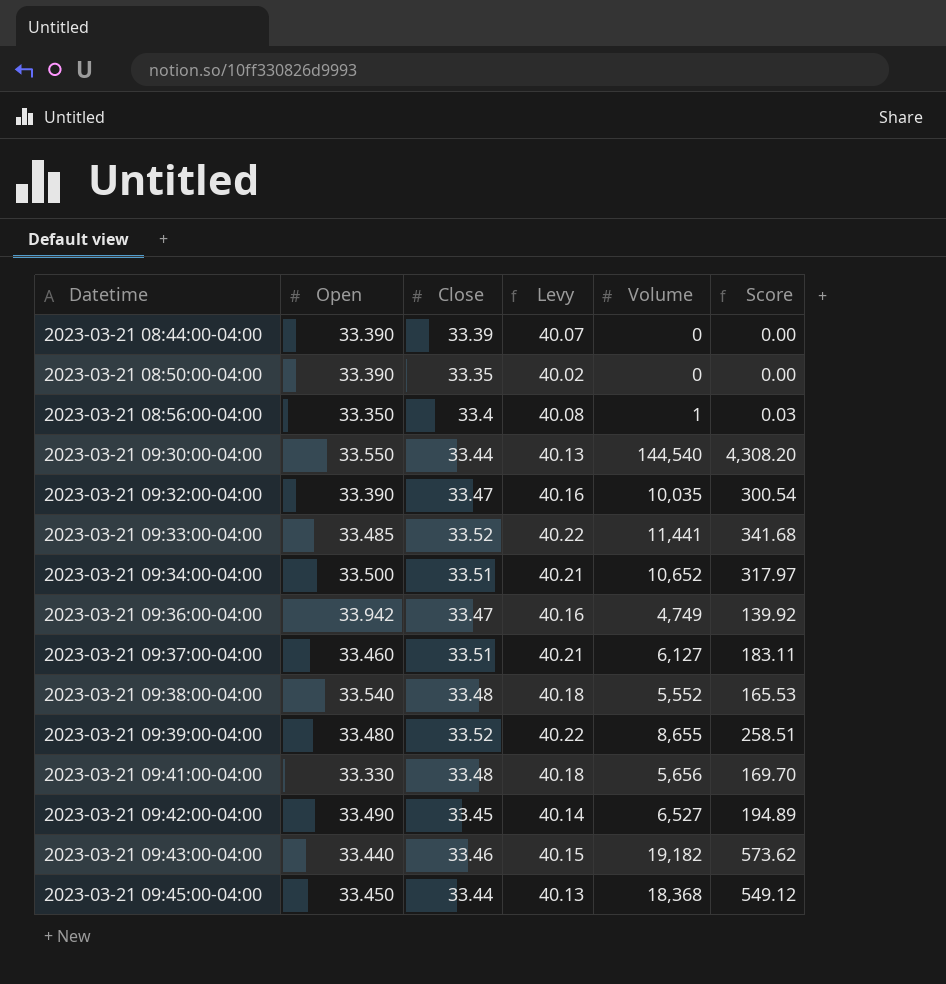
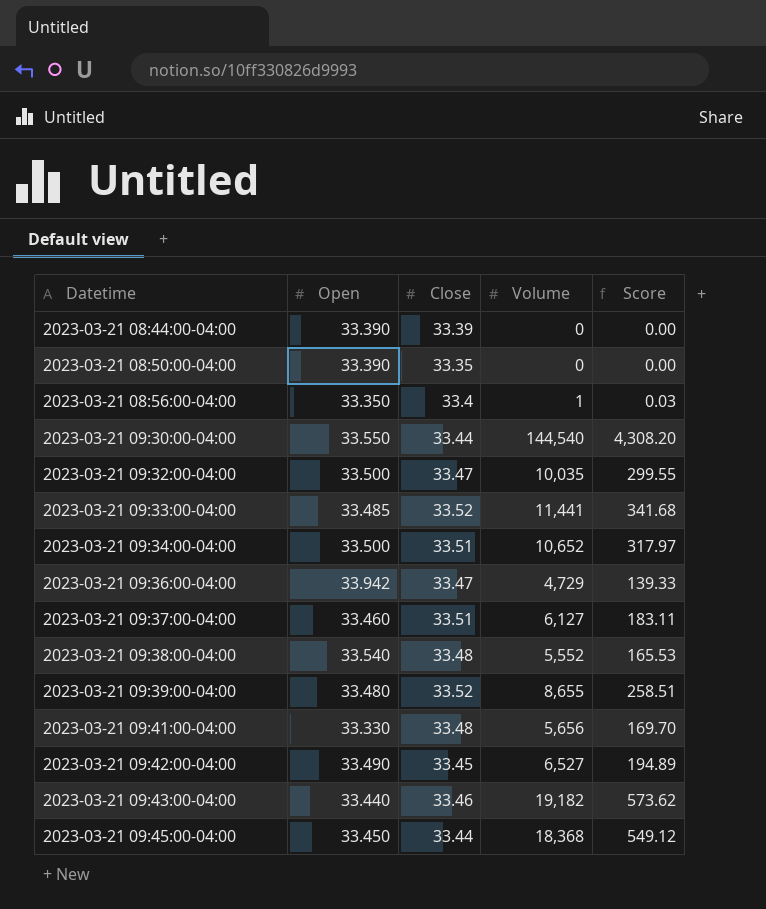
column Levy | formula: [Close] * 1.2 -> none
2023-03-21 09:32:00-04:00 | Open: 33.390 -> 33.500
2023-03-21 09:32:00-04:00 | Score: 300.54 -> 299.55
2023-03-21 09:36:00-04:00 | Volume: 4,749 -> 4,729
2023-03-21 09:36:00-04:00 | Score: 139.92 -> 139.33

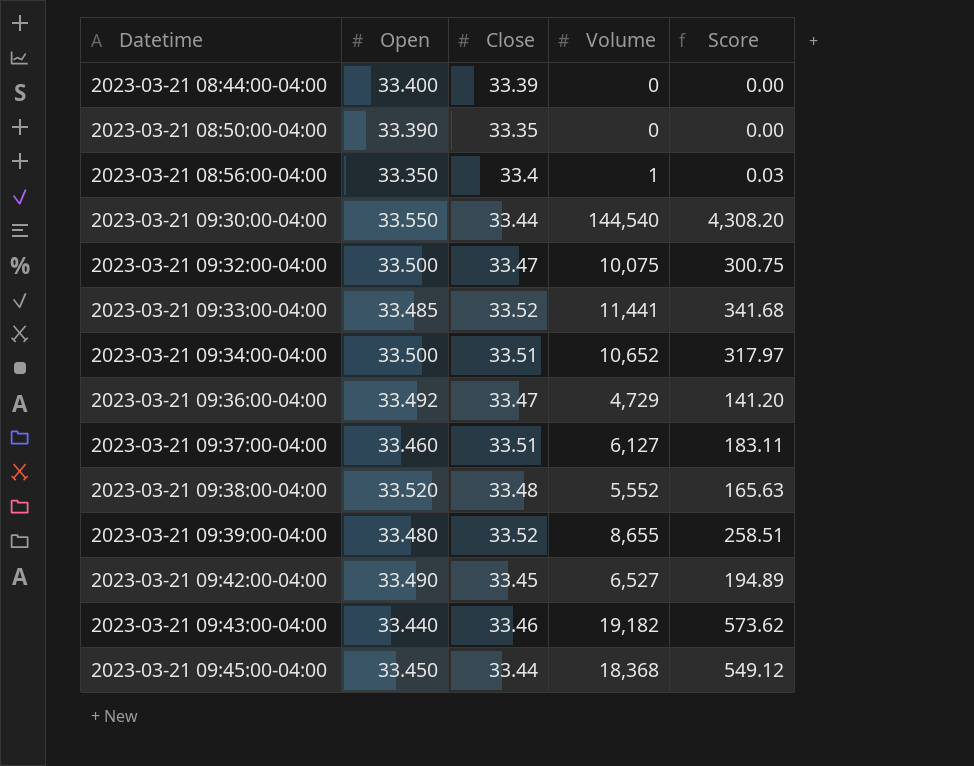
row 2023-03-21 09:41:00-04:00: 33.330 | 33.48 | 5,656 | 169.70 -> none
2023-03-21 08:44:00-04:00 | Open: 33.390 -> 33.400
2023-03-21 09:32:00-04:00 | Volume: 10,035 -> 10,075
2023-03-21 09:32:00-04:00 | Score: 299.55 -> 300.75
2023-03-21 09:36:00-04:00 | Open: 33.942 -> 33.492
2023-03-21 09:36:00-04:00 | Score: 139.33 -> 141.20
2023-03-21 09:38:00-04:00 | Open: 33.540 -> 33.520
2023-03-21 09:38:00-04:00 | Score: 165.53 -> 165.63

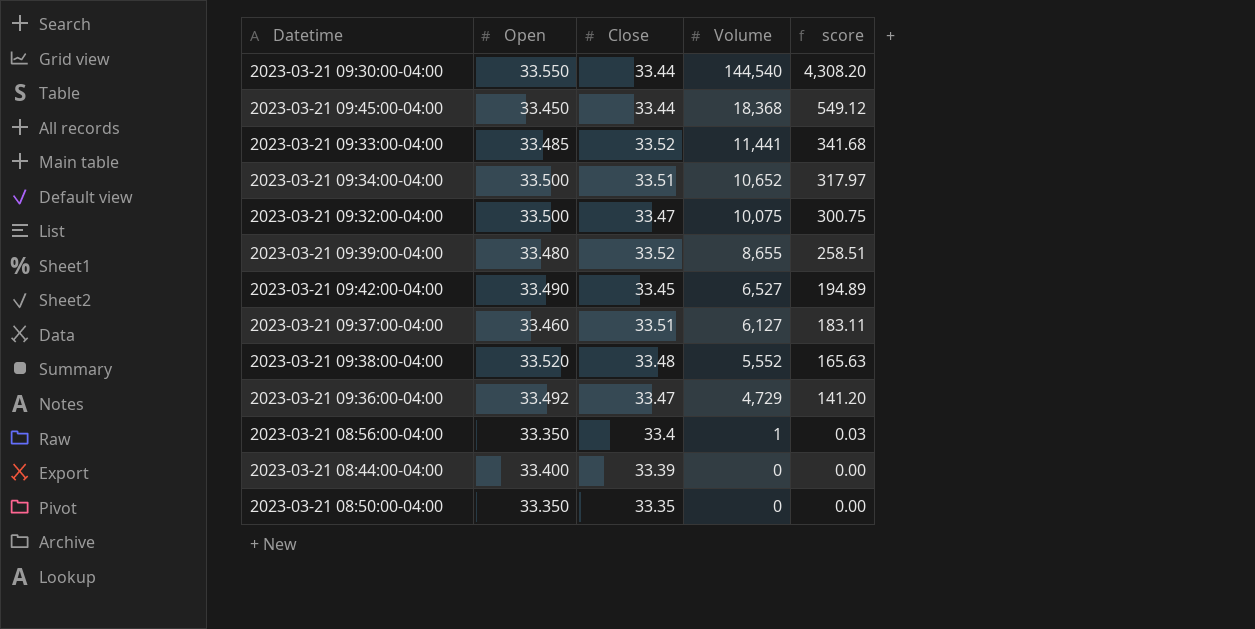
row order: Datetime ascending -> Volume descending
column name: Score -> score
row 2023-03-21 09:43:00-04:00: 33.440 | 33.46 | 19,182 | 573.62 -> none
2023-03-21 08:50:00-04:00 | Open: 33.390 -> 33.350

